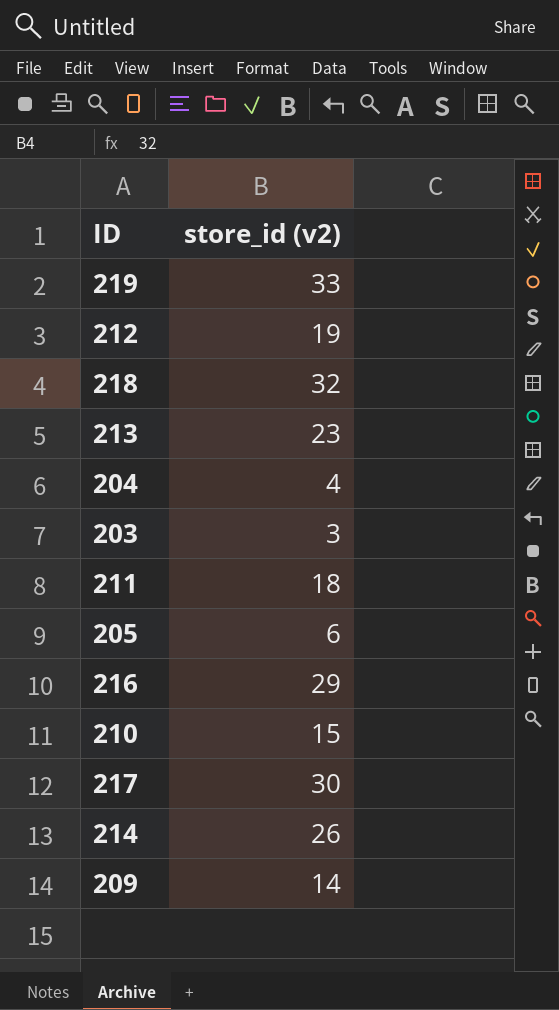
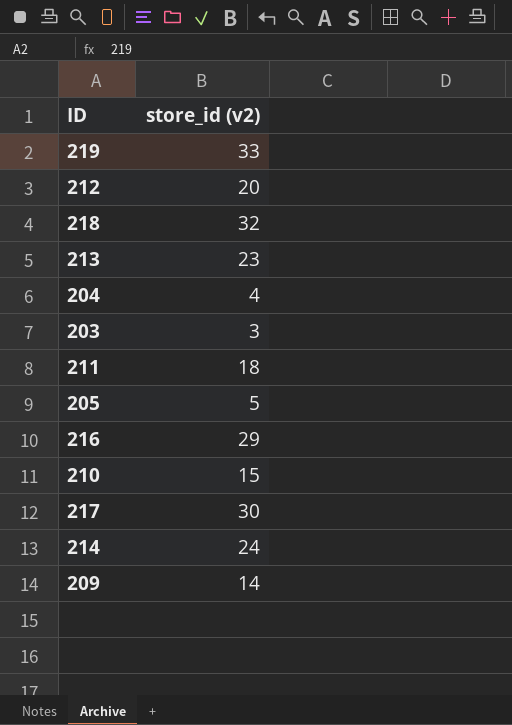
212 | store_id (v2): 19 -> 20
205 | store_id (v2): 6 -> 5
214 | store_id (v2): 26 -> 24

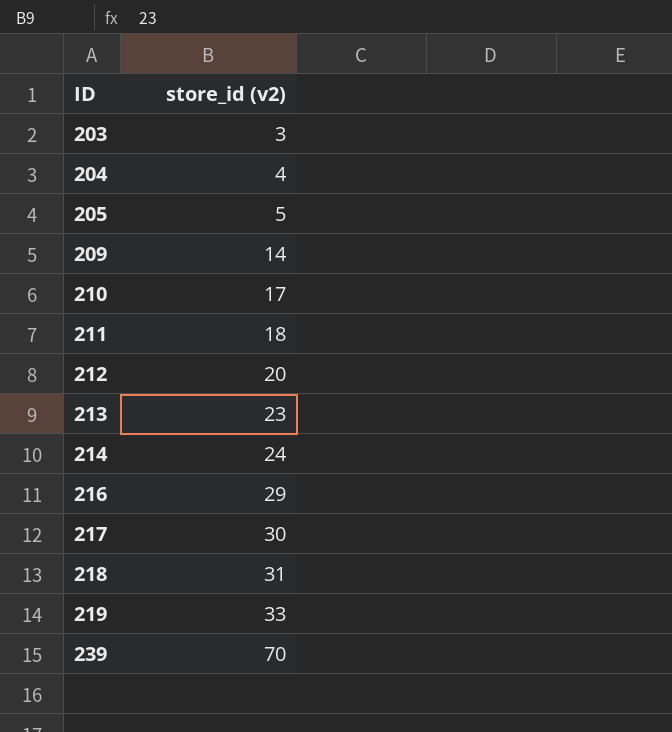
row order: none -> ID ascending
210 | store_id (v2): 15 -> 17
218 | store_id (v2): 32 -> 31
row 239: none -> 70

